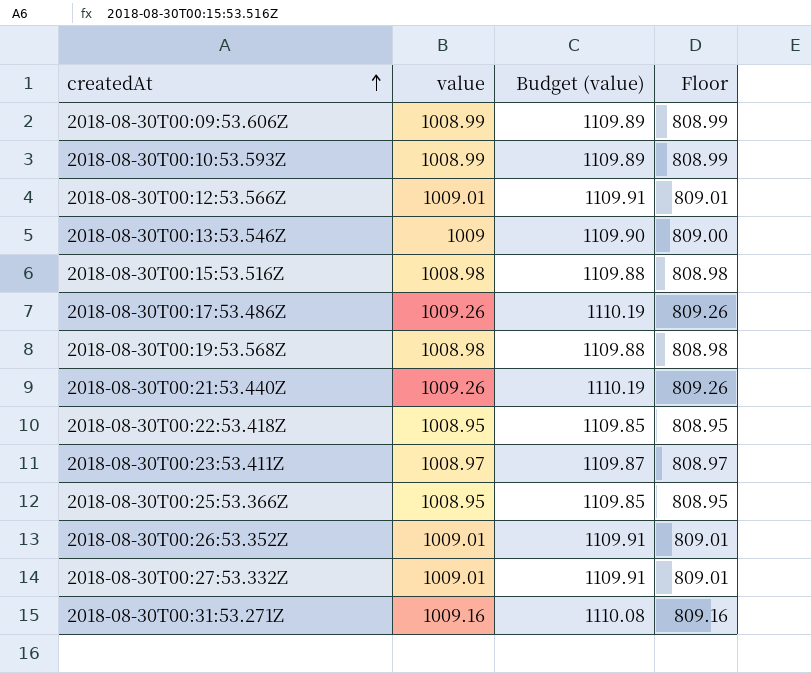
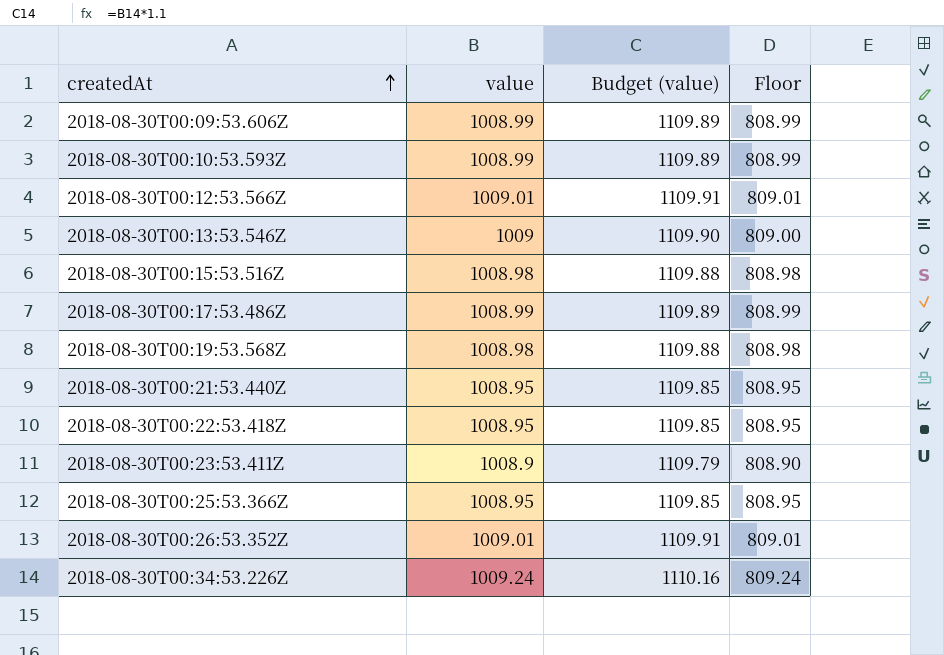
row 2018-08-30T00:27:53.332Z: 1009.01 | 1109.91 | 809.01 -> none
row 2018-08-30T00:31:53.271Z: 1009.16 | 1110.08 | 809.16 -> none
2018-08-30T00:17:53.486Z | value: 1009.26 -> 1008.99
2018-08-30T00:17:53.486Z | Budget (value): 1110.19 -> 1109.89
2018-08-30T00:17:53.486Z | Floor: 809.26 -> 808.99
2018-08-30T00:21:53.440Z | value: 1009.26 -> 1008.95
2018-08-30T00:21:53.440Z | Budget (value): 1110.19 -> 1109.85
2018-08-30T00:21:53.440Z | Floor: 809.26 -> 808.95
2018-08-30T00:23:53.411Z | value: 1008.97 -> 1008.9
2018-08-30T00:23:53.411Z | Budget (value): 1109.87 -> 1109.79
2018-08-30T00:23:53.411Z | Floor: 808.97 -> 808.90
row 2018-08-30T00:34:53.226Z: none -> 1009.24 | 1110.16 | 809.24

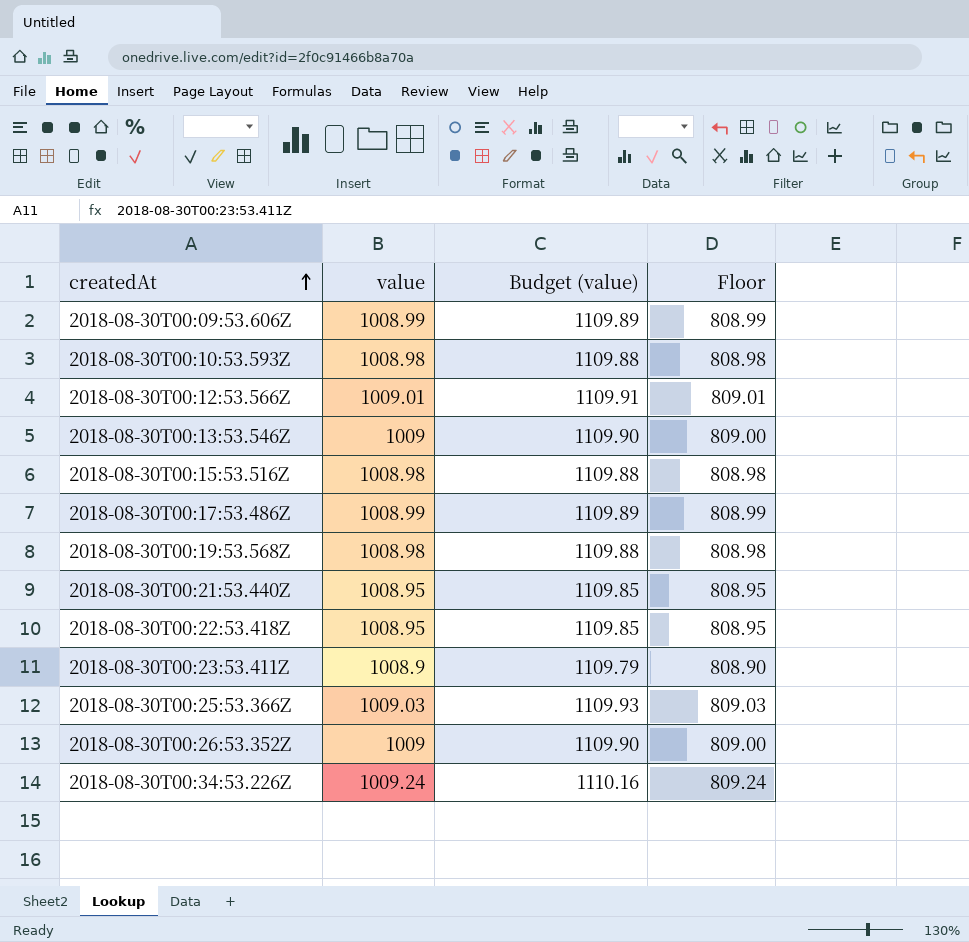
2018-08-30T00:10:53.593Z | value: 1008.99 -> 1008.98
2018-08-30T00:10:53.593Z | Budget (value): 1109.89 -> 1109.88
2018-08-30T00:10:53.593Z | Floor: 808.99 -> 808.98
2018-08-30T00:25:53.366Z | value: 1008.95 -> 1009.03
2018-08-30T00:25:53.366Z | Budget (value): 1109.85 -> 1109.93
2018-08-30T00:25:53.366Z | Floor: 808.95 -> 809.03
2018-08-30T00:26:53.352Z | value: 1009.01 -> 1009
2018-08-30T00:26:53.352Z | Budget (value): 1109.91 -> 1109.90
2018-08-30T00:26:53.352Z | Floor: 809.01 -> 809.00

